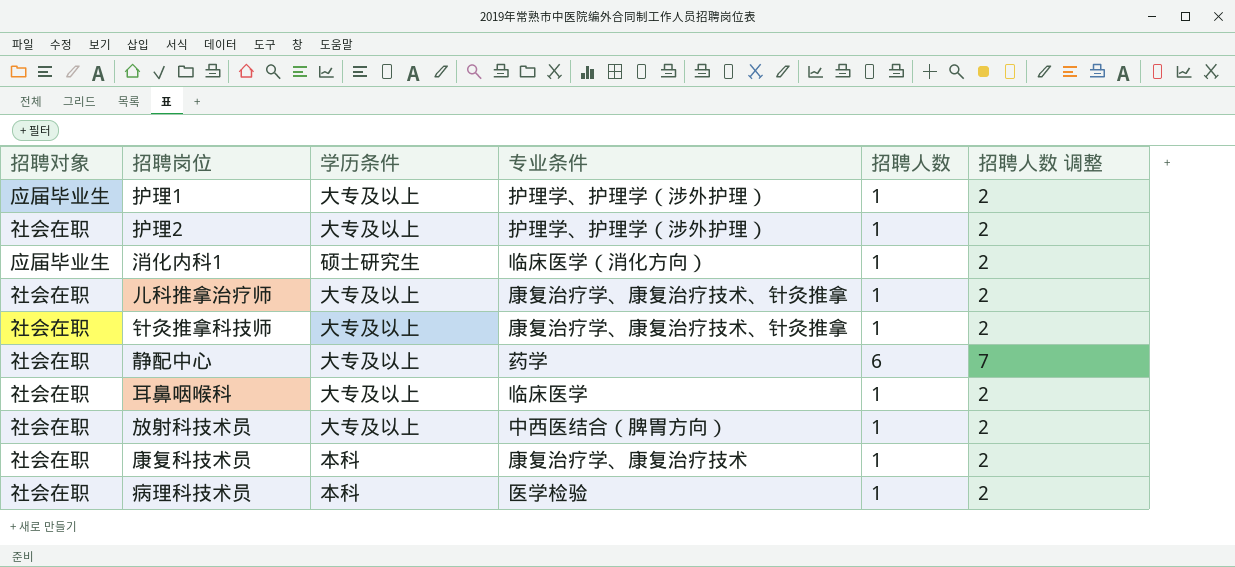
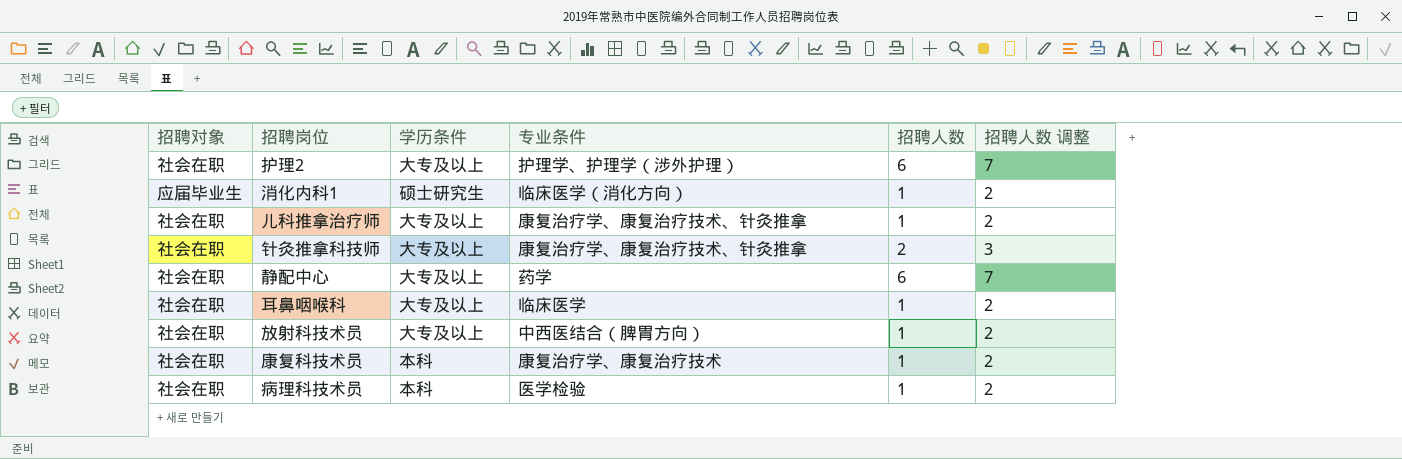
row 护理1: 应届毕业生 | 大专及以上 | 护理学、护理学（涉外护理） | 1 | 2 -> none
护理2 | 招聘人数: 1 -> 6
护理2 | 招聘人数 调整: 2 -> 7
针灸推拿科技师 | 招聘人数: 1 -> 2
针灸推拿科技师 | 招聘人数 调整: 2 -> 3

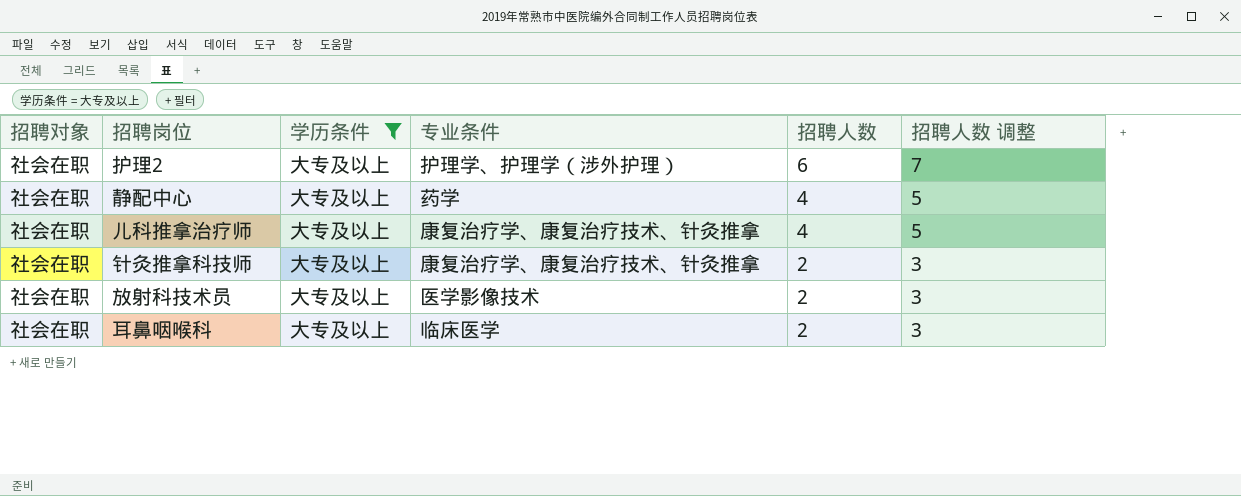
filter: none -> 学历条件 = 大专及以上
row order: none -> 招聘人数 descending
静配中心 | 招聘人数: 6 -> 4
静配中心 | 招聘人数 调整: 7 -> 5
儿科推拿治疗师 | 招聘人数: 1 -> 4
儿科推拿治疗师 | 招聘人数 调整: 2 -> 5
放射科技术员 | 专业条件: 中西医结合（脾胃方向） -> 医学影像技术
放射科技术员 | 招聘人数: 1 -> 2
放射科技术员 | 招聘人数 调整: 2 -> 3
耳鼻咽喉科 | 招聘人数: 1 -> 2
耳鼻咽喉科 | 招聘人数 调整: 2 -> 3

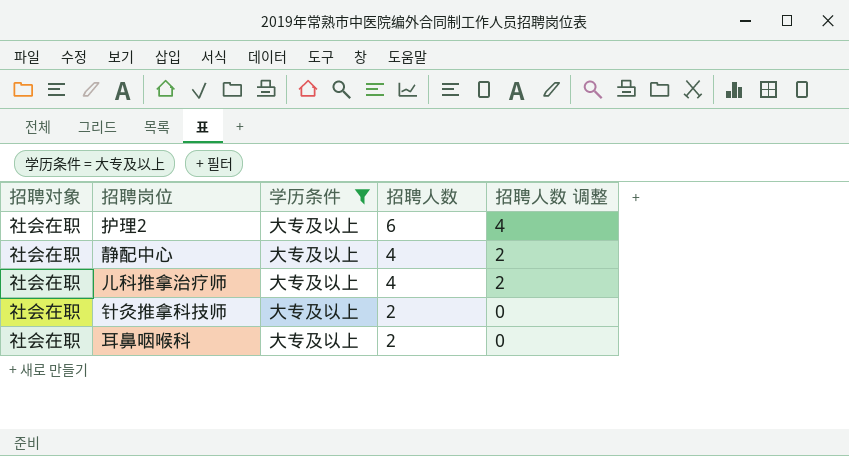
column 专业条件 | position: 4 -> none
column 招聘人数 调整 | formula: [招聘人数] + 1 -> [招聘人数] - 2
row 放射科技术员: 社会在职 | 大专及以上 | 医学影像技术 | 2 | 3 -> none

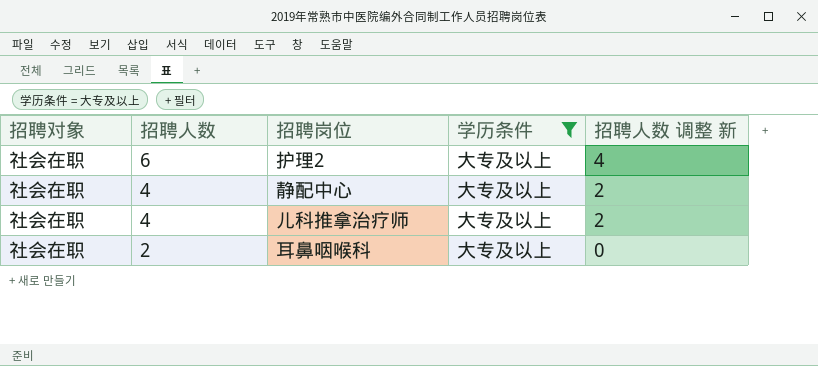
column 招聘人数 | position: 4 -> 2
column name: 招聘人数 调整 -> 招聘人数 调整 新
row 针灸推拿科技师: 社会在职 | 大专及以上 | 2 | 0 -> none

